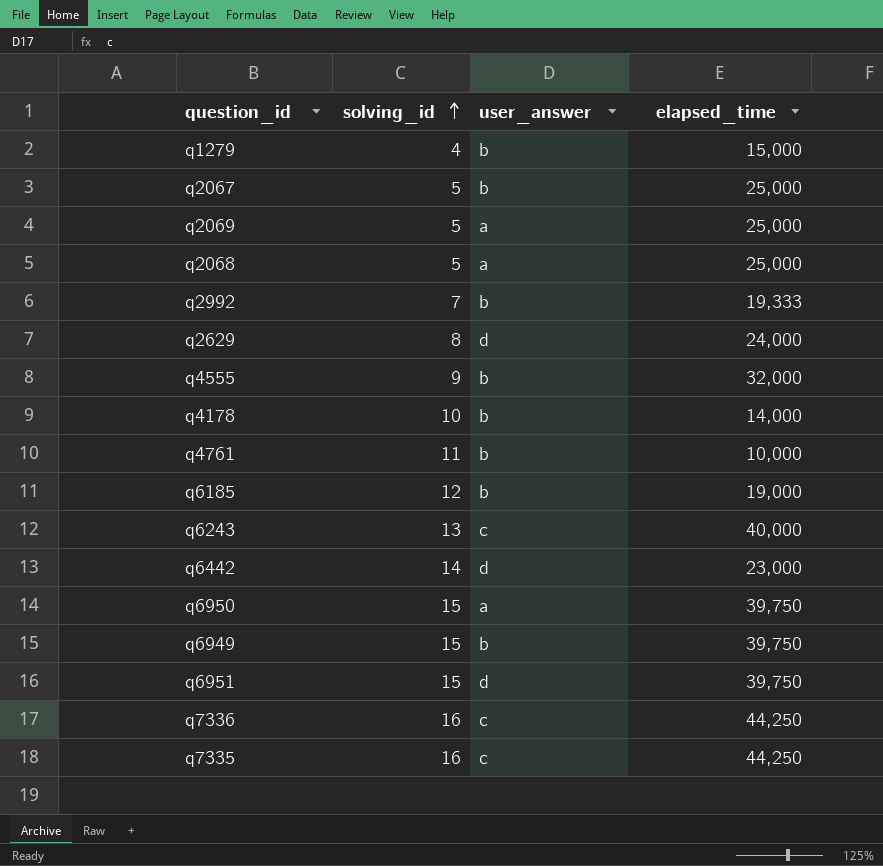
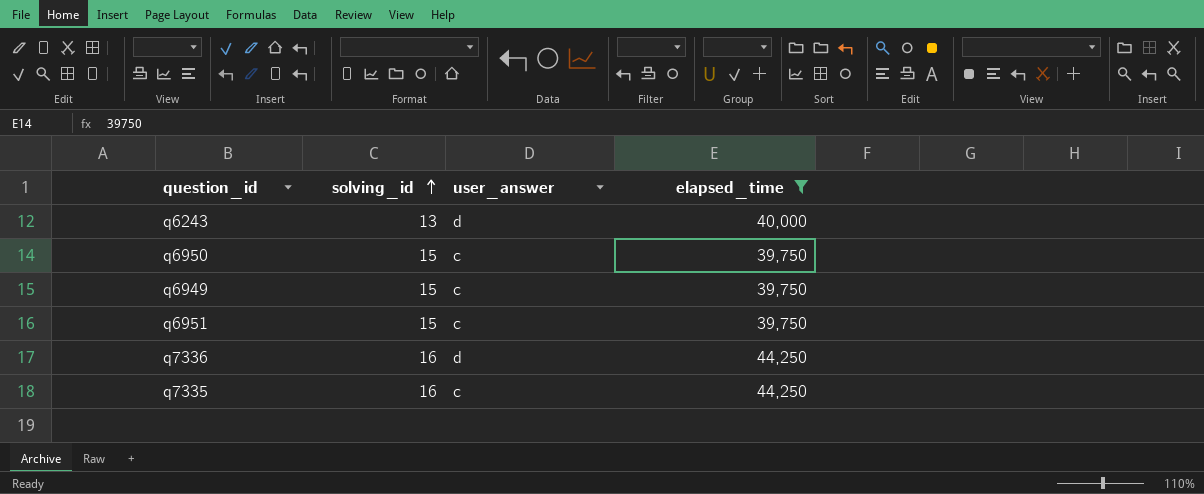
filter: none -> elapsed_time >= 39,750
q6243 | user_answer: c -> d
q6950 | user_answer: a -> c
q6949 | user_answer: b -> c
q6951 | user_answer: d -> c
q7336 | user_answer: c -> d

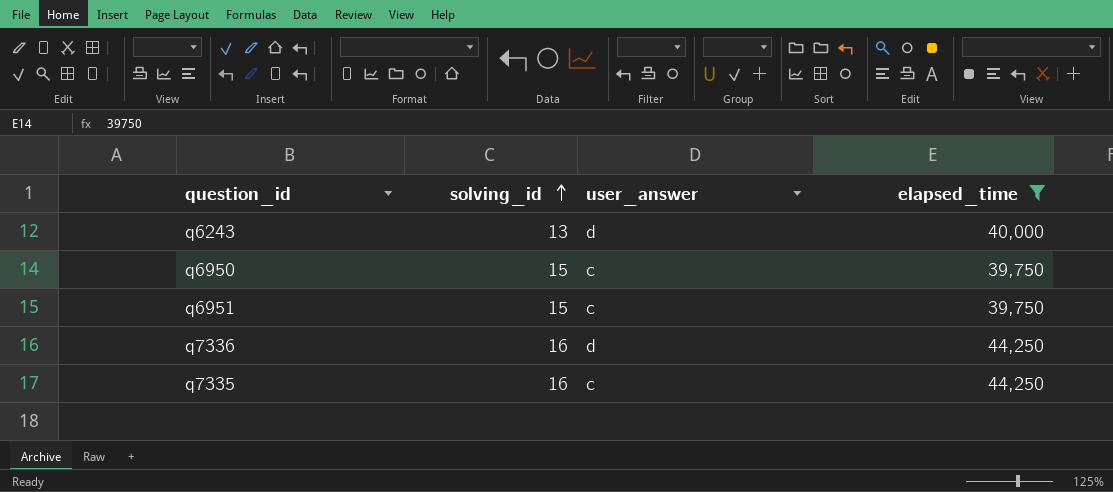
row q6949: 15 | c | 39,750 -> none

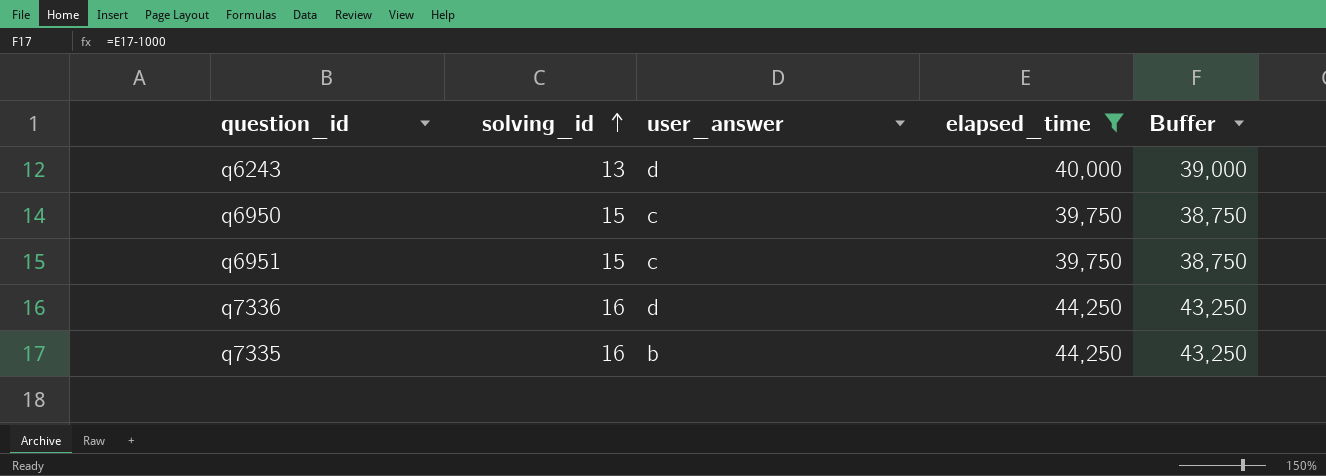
column Buffer | formula: none -> [elapsed_time] - 1000
q7335 | user_answer: c -> b

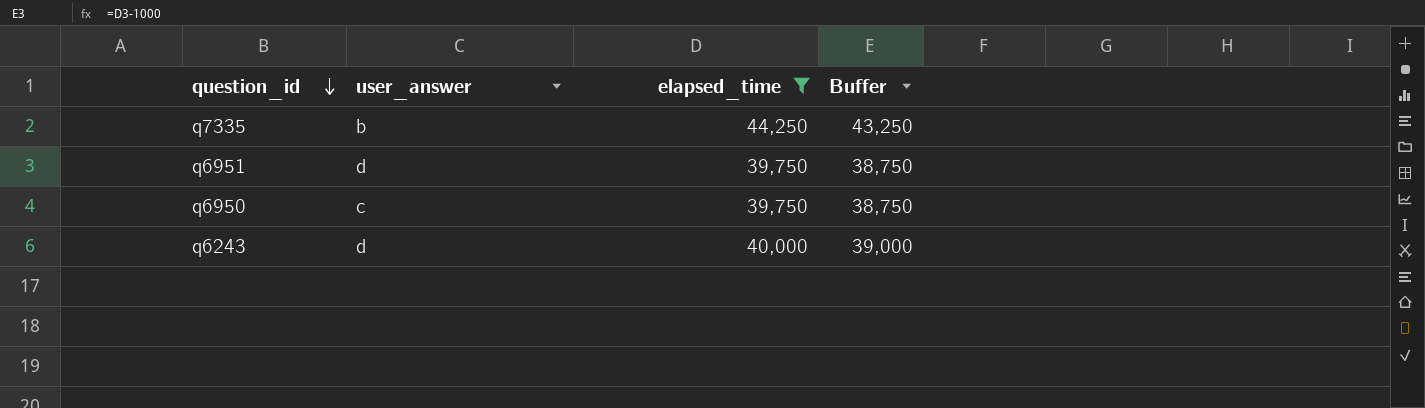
row order: solving_id ascending -> question_id descending
column solving_id | position: 2 -> none
row q7336: 16 | d | 44,250 | 43,250 -> none
q6951 | user_answer: c -> d

